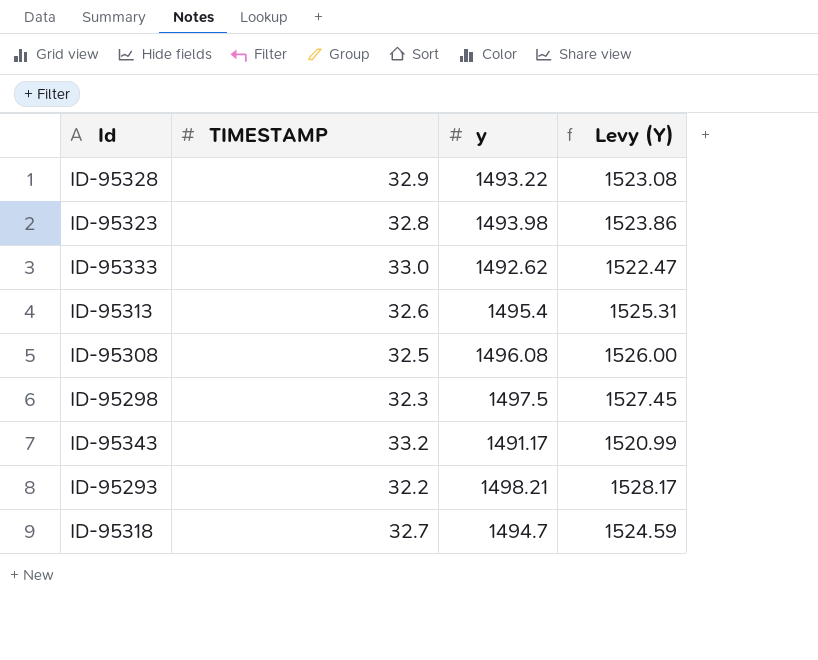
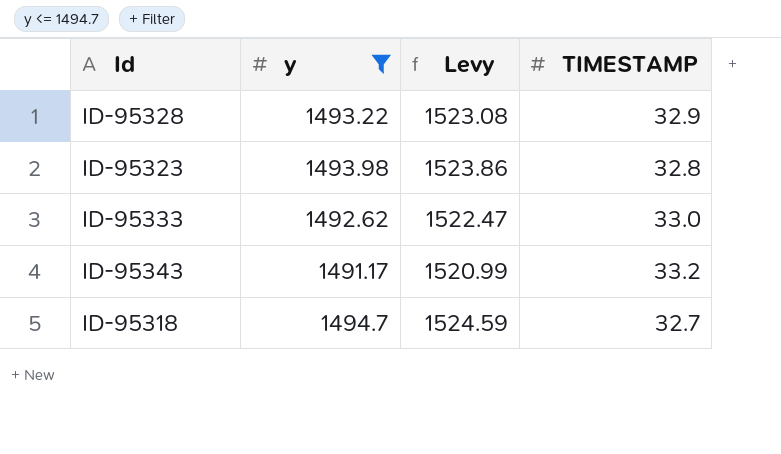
filter: none -> y <= 1494.7
column name: Levy (Y) -> Levy
column TIMESTAMP | position: 2 -> 4

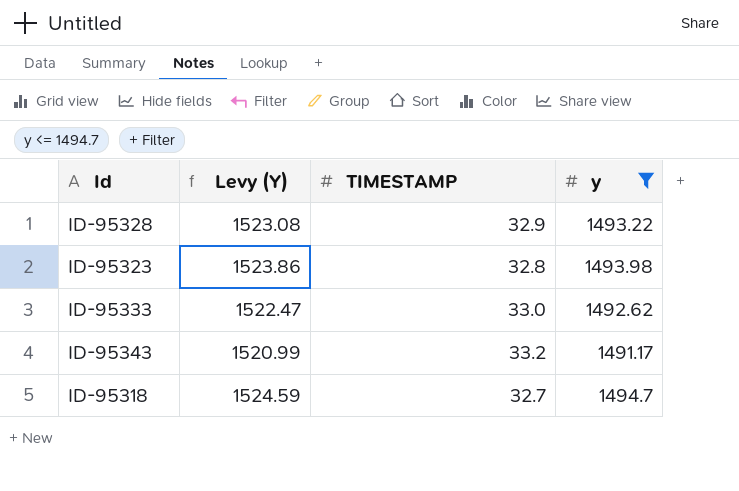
column name: Levy -> Levy (Y)
column y | position: 2 -> 4

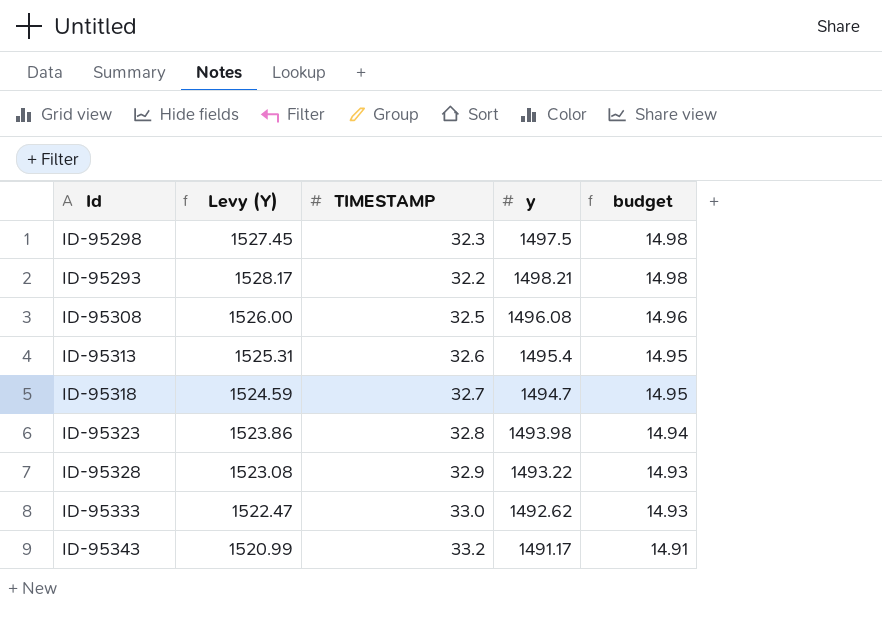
filter: y <= 1494.7 -> none
row order: none -> budget descending
column budget | formula: none -> [y] * 0.01

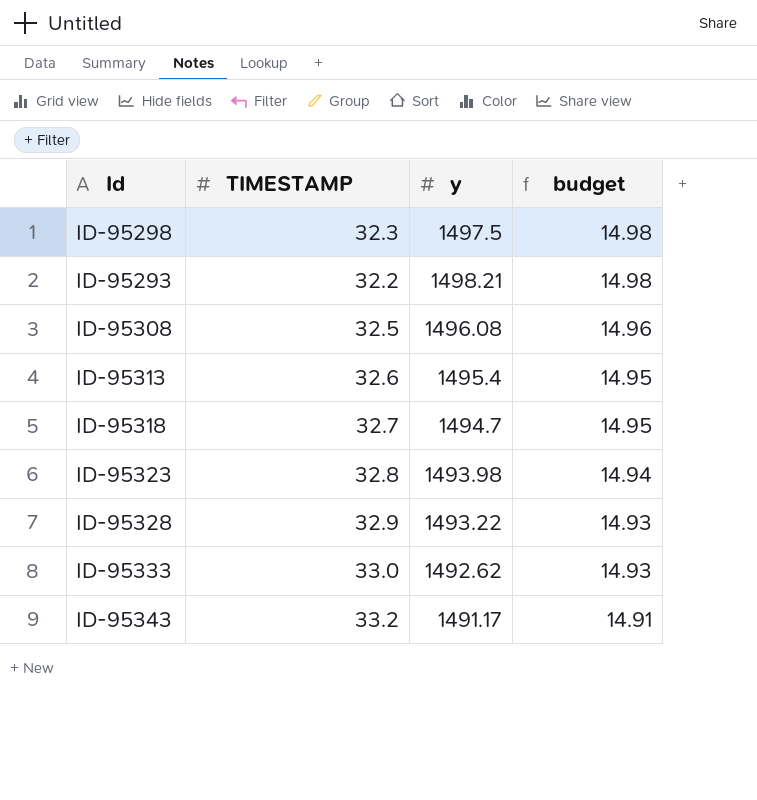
column Levy (Y) | formula: [y] * 1.02 -> none

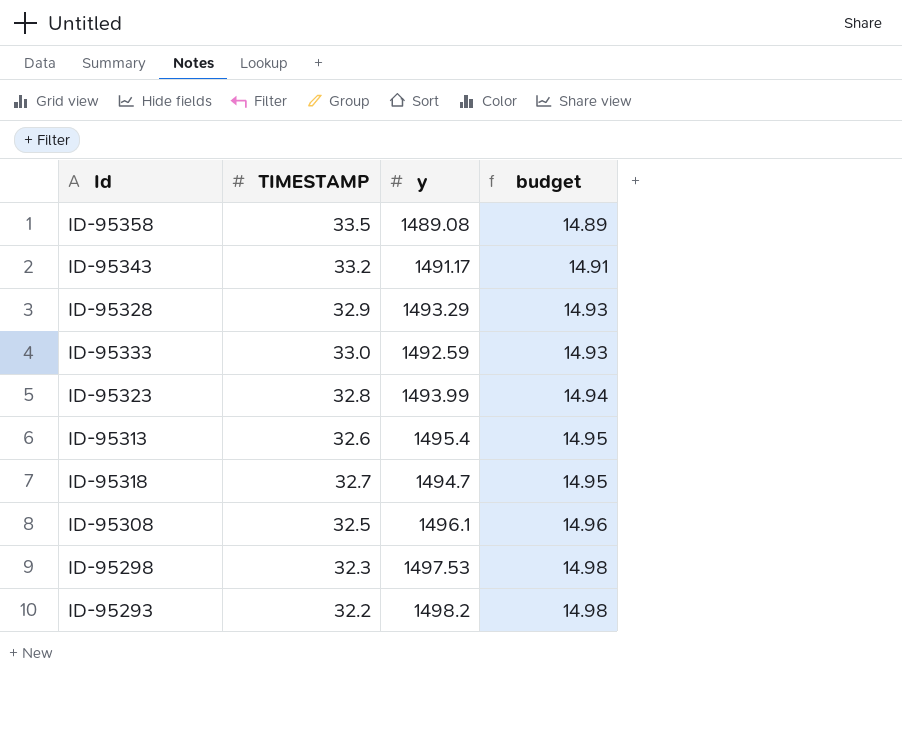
row order: budget descending -> budget ascending
row ID-95358: none -> 33.5 | 1489.08 | 14.89
ID-95328 | y: 1493.22 -> 1493.29
ID-95333 | y: 1492.62 -> 1492.59
ID-95323 | y: 1493.98 -> 1493.99
ID-95308 | y: 1496.08 -> 1496.1
ID-95298 | y: 1497.5 -> 1497.53
ID-95293 | y: 1498.21 -> 1498.2

